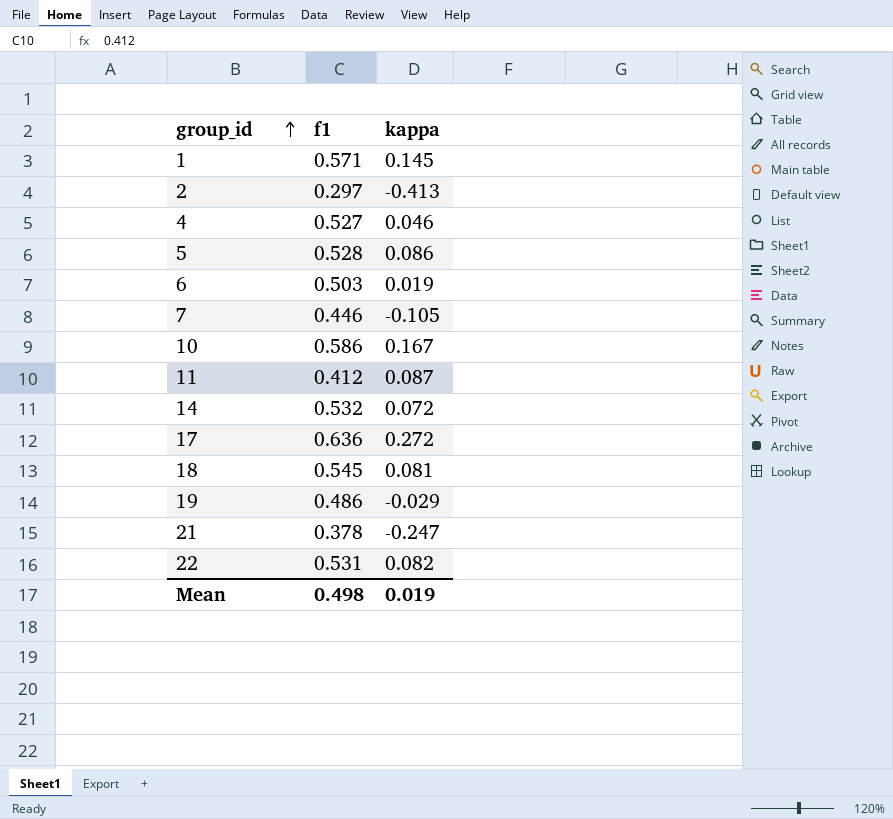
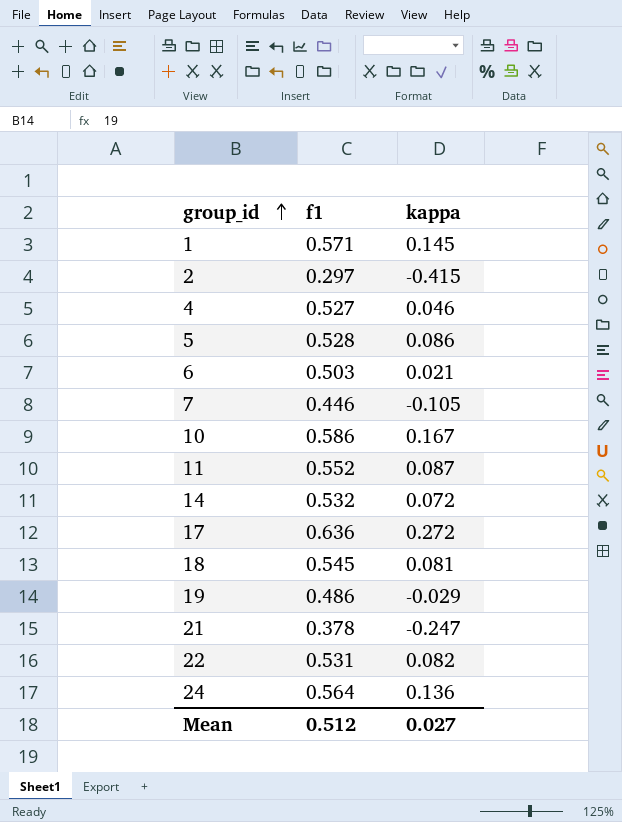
2 | kappa: -0.413 -> -0.415
6 | kappa: 0.019 -> 0.021
11 | f1: 0.412 -> 0.552
row 24: none -> 0.564 | 0.136
Mean | f1: 0.498 -> 0.512
Mean | kappa: 0.019 -> 0.027

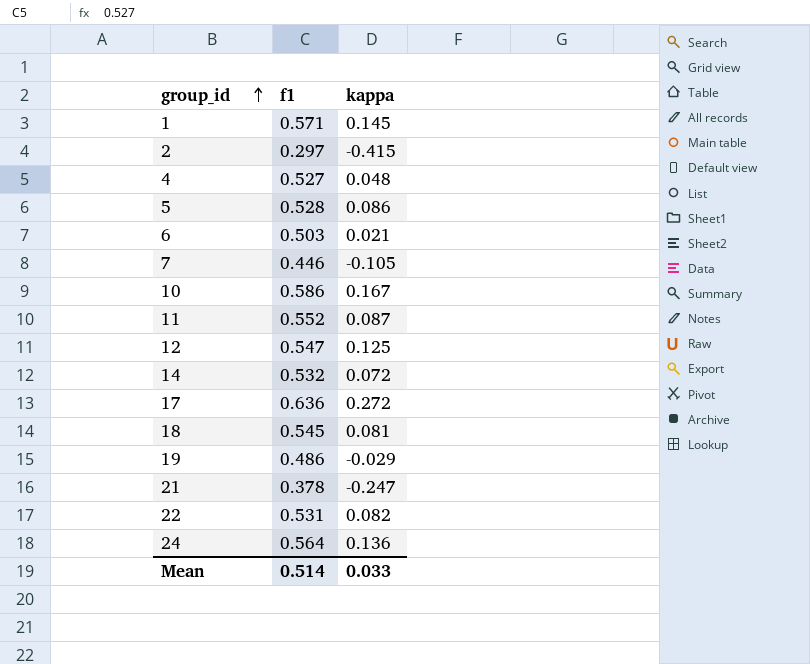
4 | kappa: 0.046 -> 0.048
row 12: none -> 0.547 | 0.125
Mean | f1: 0.512 -> 0.514
Mean | kappa: 0.027 -> 0.033

